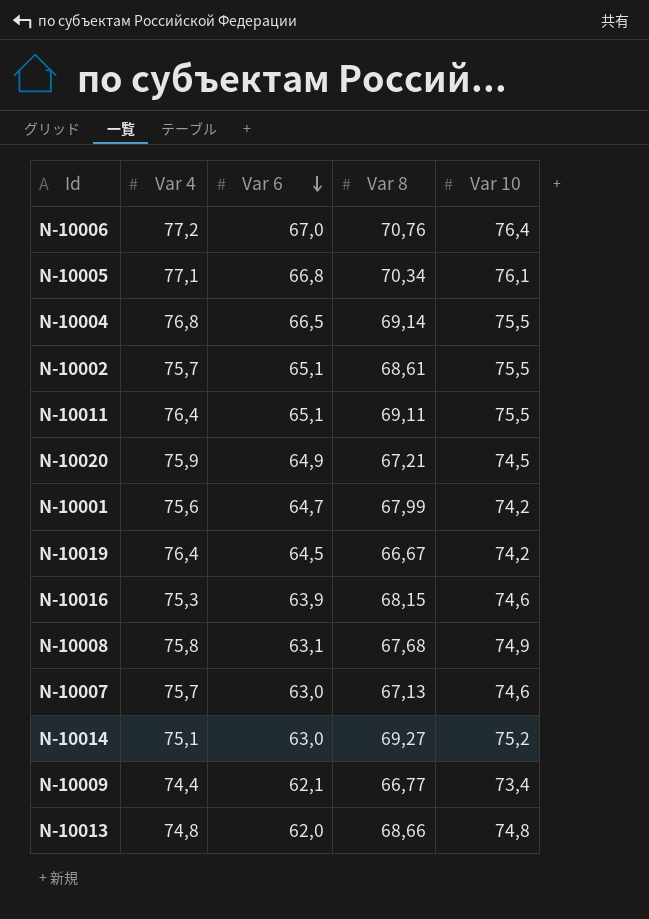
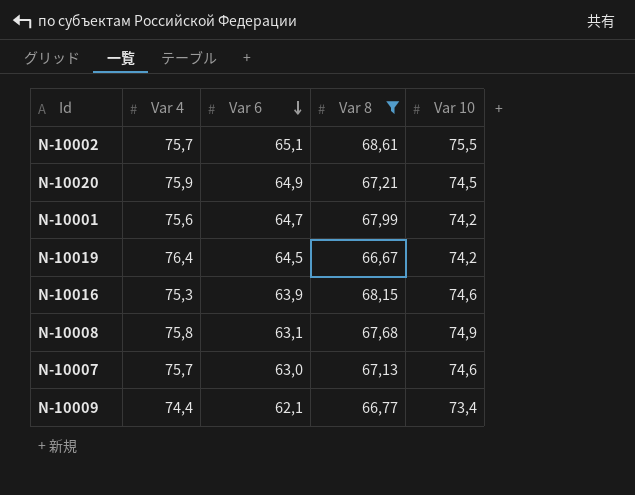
filter: none -> Var 8 <= 68,61

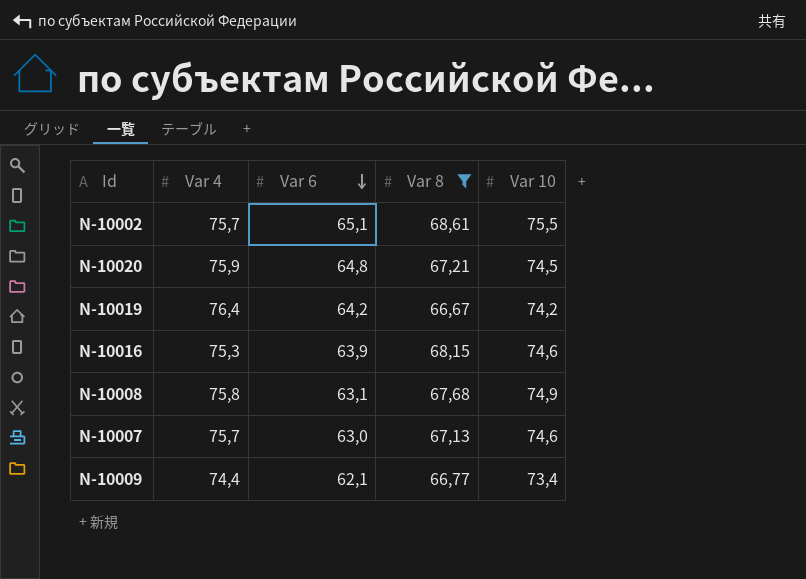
row N-10001: 75,6 | 64,7 | 67,99 | 74,2 -> none
N-10020 | Var 6: 64,9 -> 64,8
N-10019 | Var 6: 64,5 -> 64,2

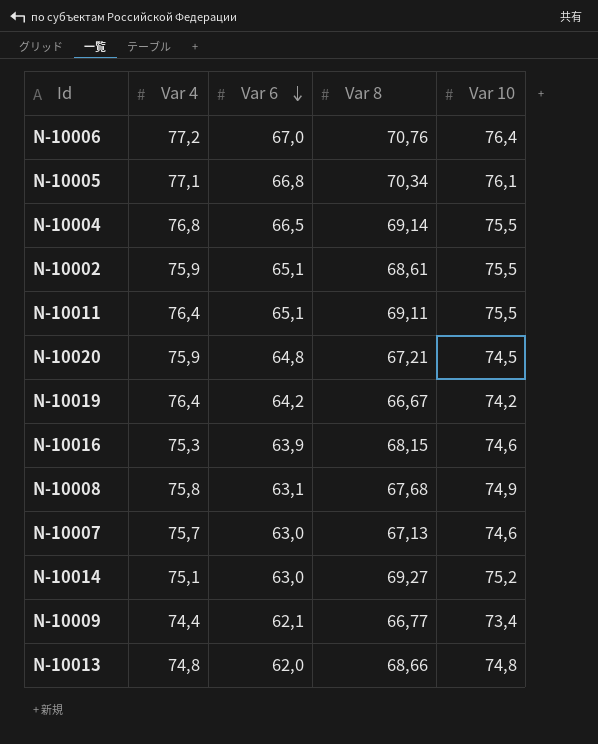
filter: Var 8 <= 68,61 -> none
N-10002 | Var 4: 75,7 -> 75,9

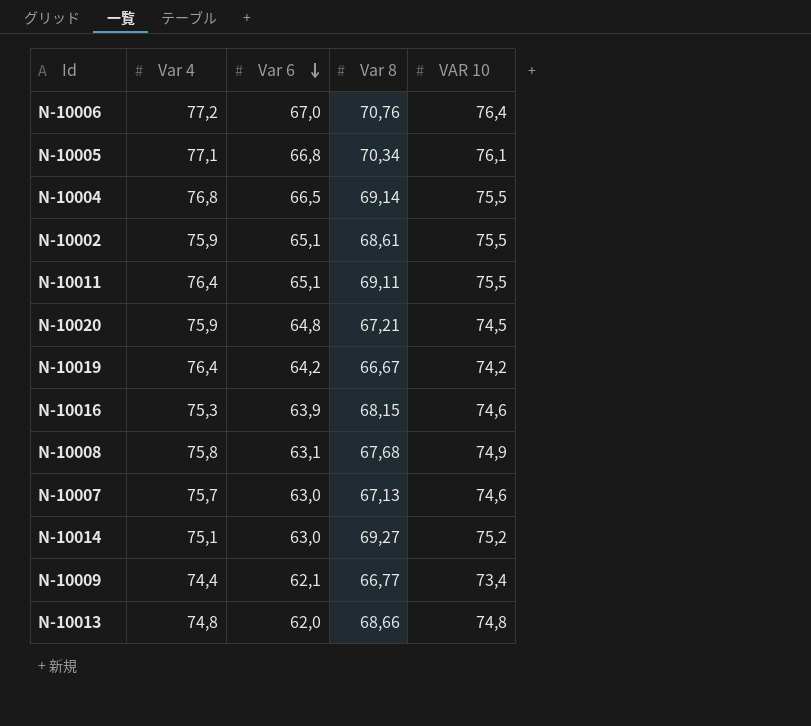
column name: Var 10 -> VAR 10

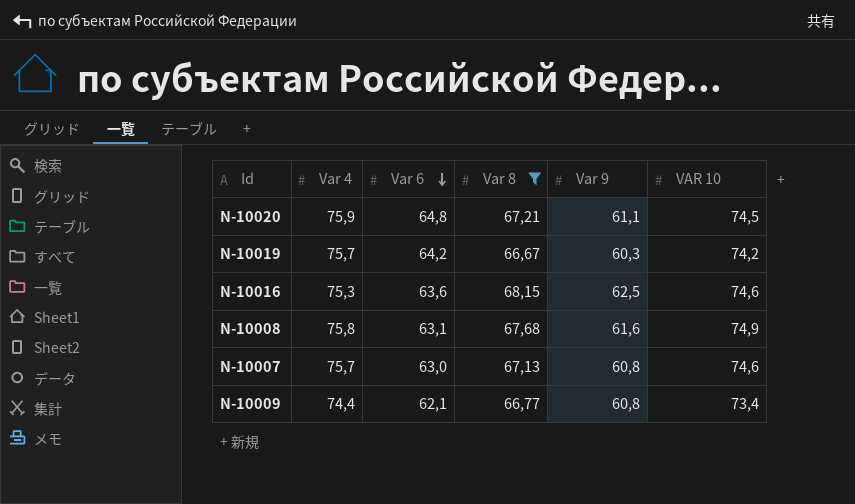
filter: none -> Var 8 <= 68,15
column Var 9 | position: none -> 5
N-10019 | Var 4: 76,4 -> 75,7
N-10016 | Var 6: 63,9 -> 63,6

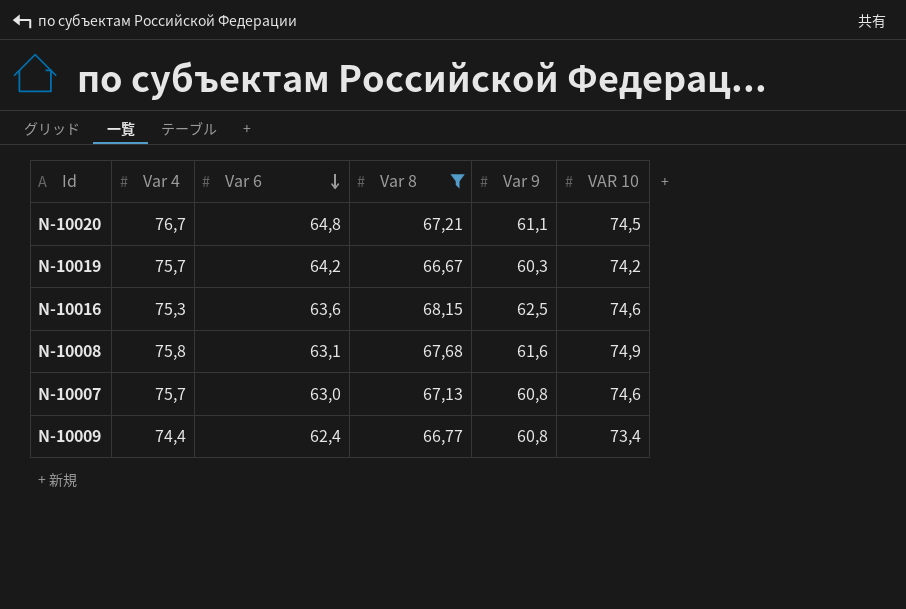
N-10020 | Var 4: 75,9 -> 76,7
N-10009 | Var 6: 62,1 -> 62,4

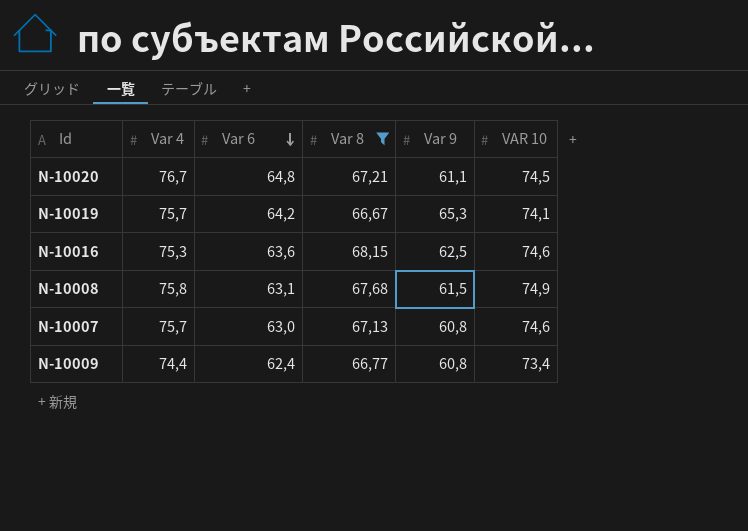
N-10019 | Var 9: 60,3 -> 65,3
N-10019 | VAR 10: 74,2 -> 74,1
N-10008 | Var 9: 61,6 -> 61,5

